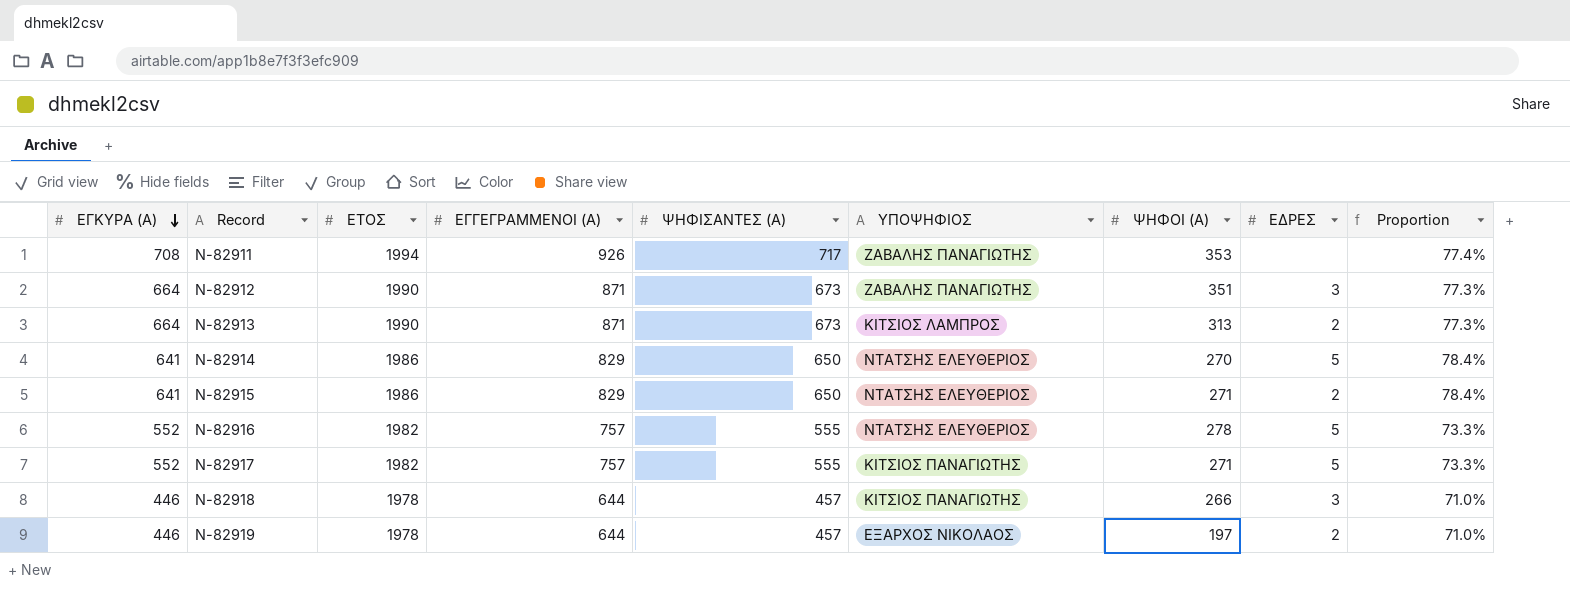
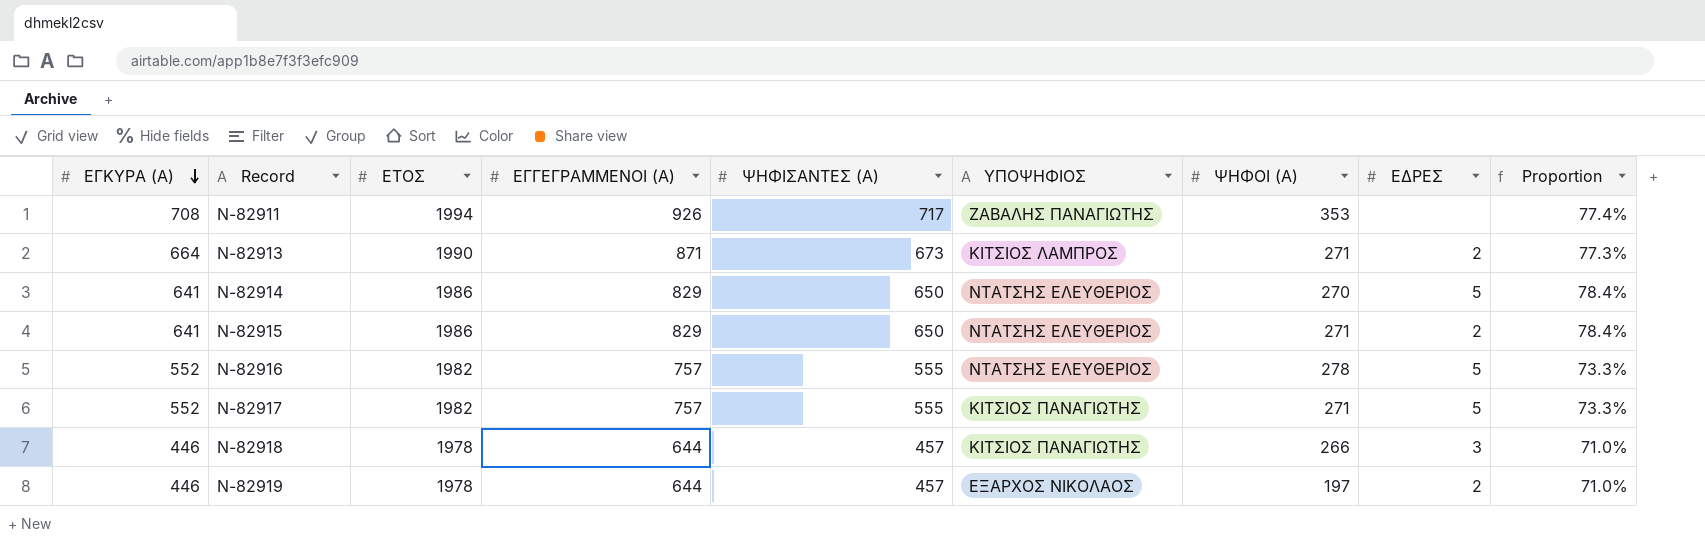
row N-82912: 664 | 1990 | 871 | 673 | ΖΑΒΑΛΗΣ ΠΑΝΑΓΙΩΤΗΣ | 351 | 3 | 77.3% -> none
N-82913 | ΨΗΦΟΙ (Α): 313 -> 271

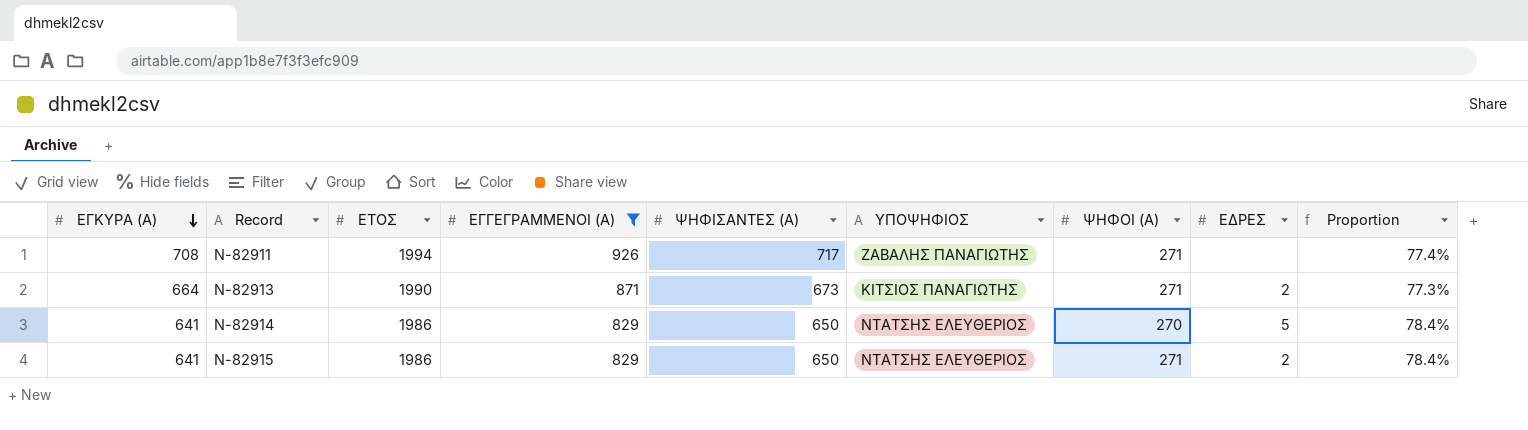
filter: none -> ΕΓΓΕΓΡΑΜΜΕΝΟΙ (Α) >= 829
N-82911 | ΨΗΦΟΙ (Α): 353 -> 271
N-82913 | ΥΠΟΨΗΦΙΟΣ: ΚΙΤΣΙΟΣ ΛΑΜΠΡΟΣ -> ΚΙΤΣΙΟΣ ΠΑΝΑΓΙΩΤΗΣ

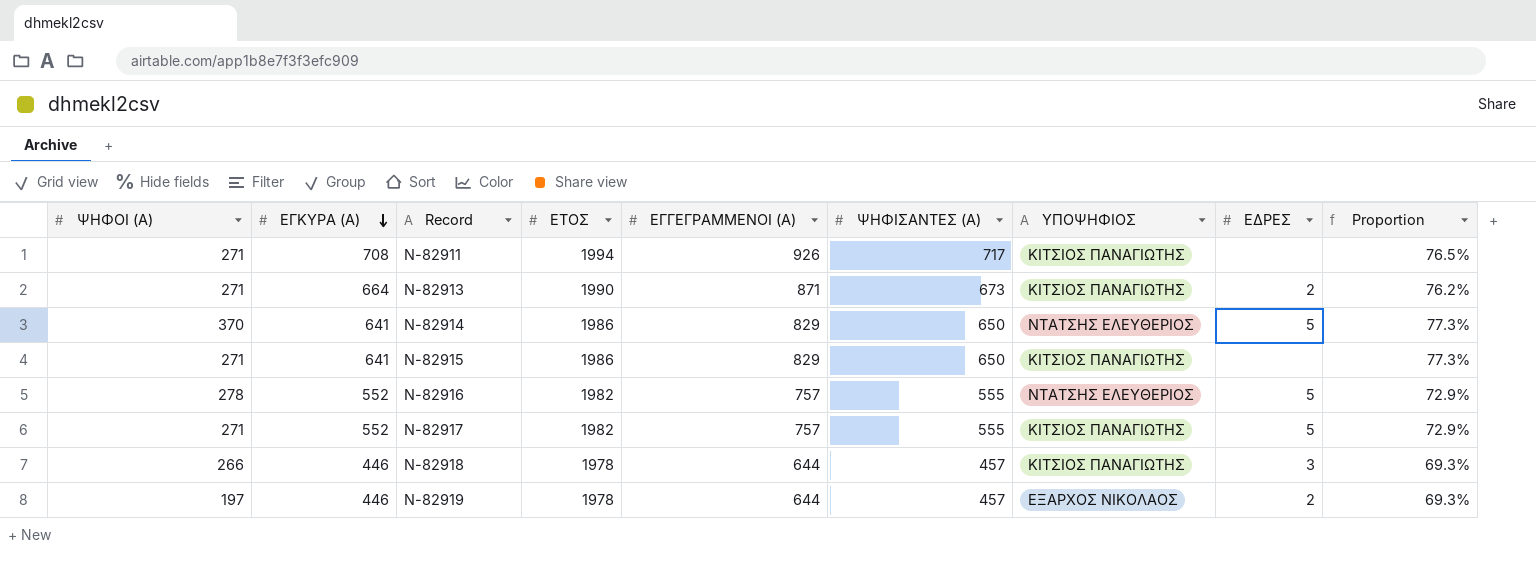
filter: ΕΓΓΕΓΡΑΜΜΕΝΟΙ (Α) >= 829 -> none
column ΨΗΦΟΙ (Α) | position: 7 -> 1
column Proportion | formula: [ΨΗΦΙΣΑΝΤΕΣ (Α)] / [ΕΓΓΕΓΡΑΜΜΕΝΟΙ (Α)] -> [ΕΓΚΥΡΑ (Α)] / [ΕΓΓΕΓΡΑΜΜΕΝΟΙ (Α)]
N-82911 | ΥΠΟΨΗΦΙΟΣ: ΖΑΒΑΛΗΣ ΠΑΝΑΓΙΩΤΗΣ -> ΚΙΤΣΙΟΣ ΠΑΝΑΓΙΩΤΗΣ
N-82914 | ΨΗΦΟΙ (Α): 270 -> 370
N-82915 | ΥΠΟΨΗΦΙΟΣ: ΝΤΑΤΣΗΣ ΕΛΕΥΘΕΡΙΟΣ -> ΚΙΤΣΙΟΣ ΠΑΝΑΓΙΩΤΗΣ
N-82915 | ΕΔΡΕΣ: 2 -> none

